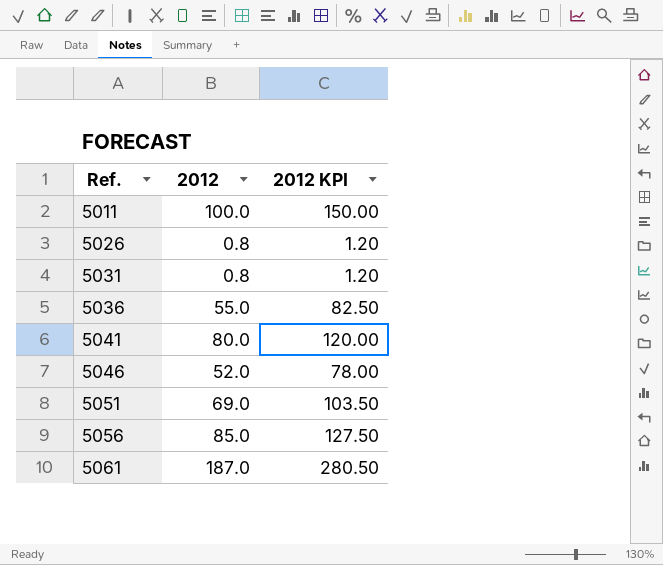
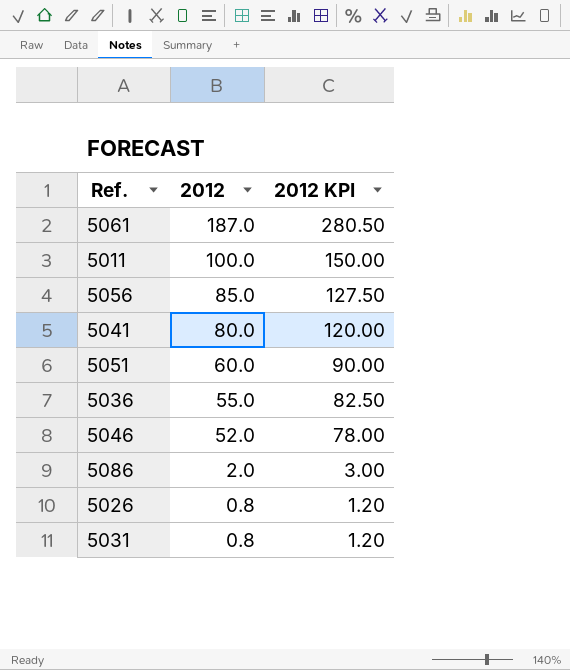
row order: Ref. ascending -> 2012 descending
5051 | 2012: 69.0 -> 60.0
5051 | 2012 KPI: 103.50 -> 90.00
row 5086: none -> 2.0 | 3.00

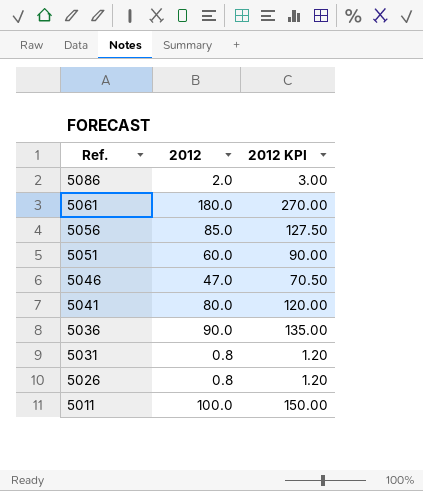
row order: 2012 descending -> Ref. descending
5061 | 2012: 187.0 -> 180.0
5061 | 2012 KPI: 280.50 -> 270.00
5046 | 2012: 52.0 -> 47.0
5046 | 2012 KPI: 78.00 -> 70.50
5036 | 2012: 55.0 -> 90.0
5036 | 2012 KPI: 82.50 -> 135.00

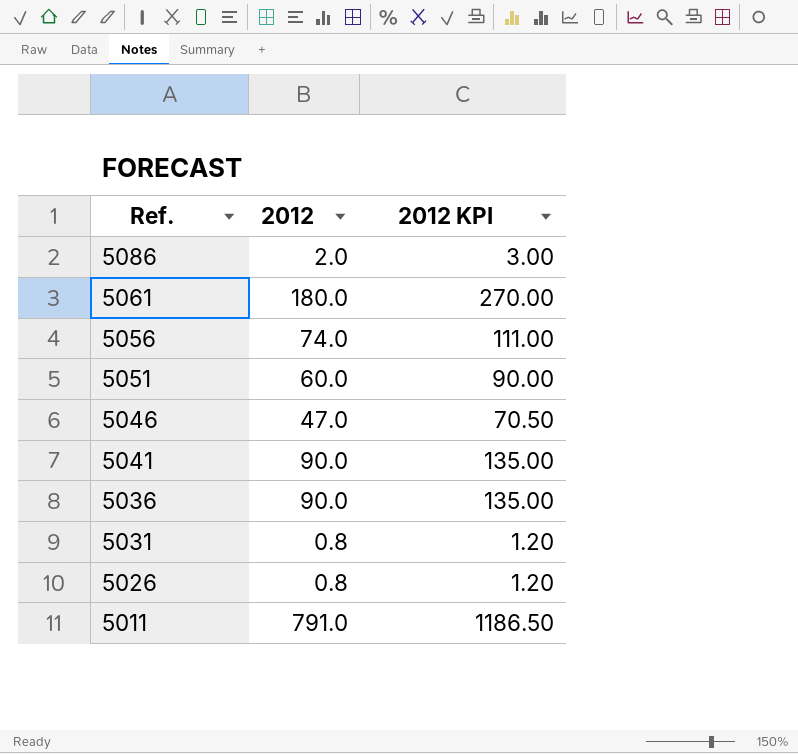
5056 | 2012: 85.0 -> 74.0
5056 | 2012 KPI: 127.50 -> 111.00
5041 | 2012: 80.0 -> 90.0
5041 | 2012 KPI: 120.00 -> 135.00
5011 | 2012: 100.0 -> 791.0
5011 | 2012 KPI: 150.00 -> 1186.50

